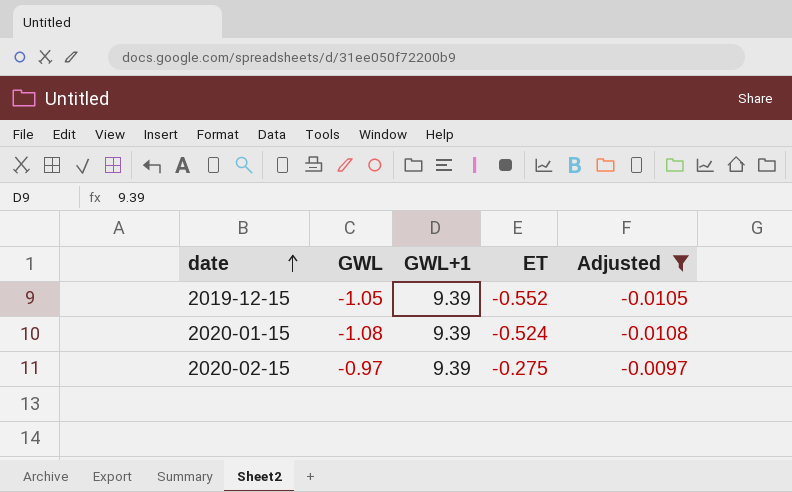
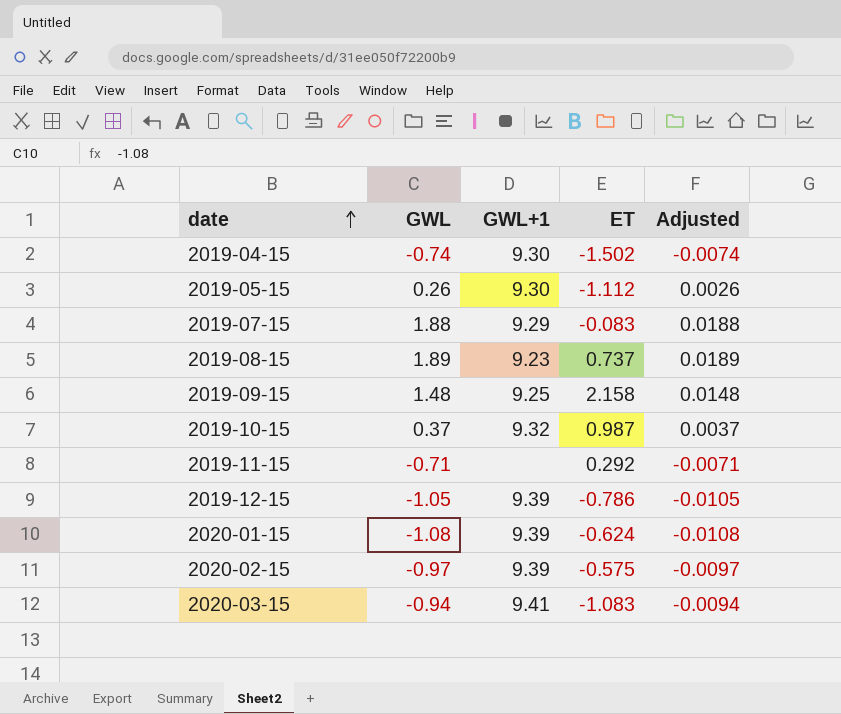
filter: Adjusted <= -0.0097 -> none
2019-12-15 | ET: -0.552 -> -0.786
2020-01-15 | ET: -0.524 -> -0.624
2020-02-15 | ET: -0.275 -> -0.575

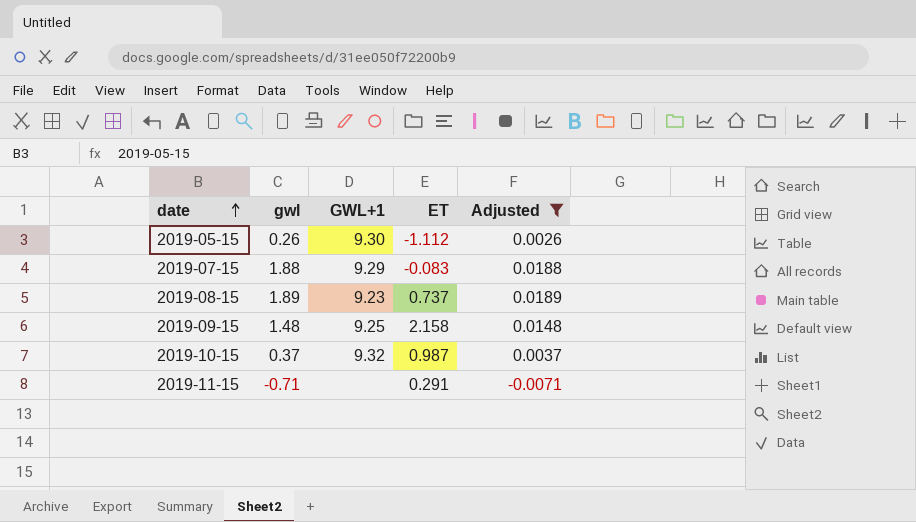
filter: none -> Adjusted >= -0.0071
column name: GWL -> gwl
2019-11-15 | ET: 0.292 -> 0.291

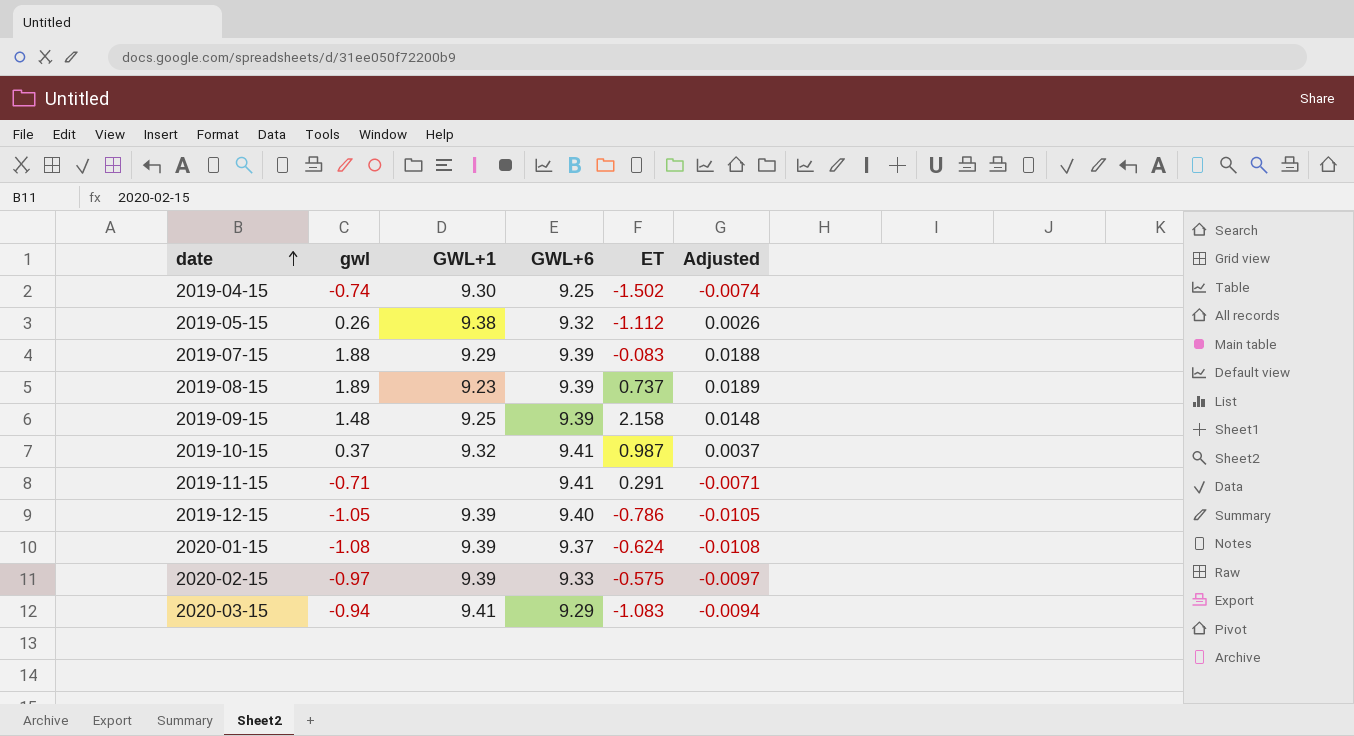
filter: Adjusted >= -0.0071 -> none
column GWL+6 | position: none -> 4
2019-05-15 | GWL+1: 9.30 -> 9.38

